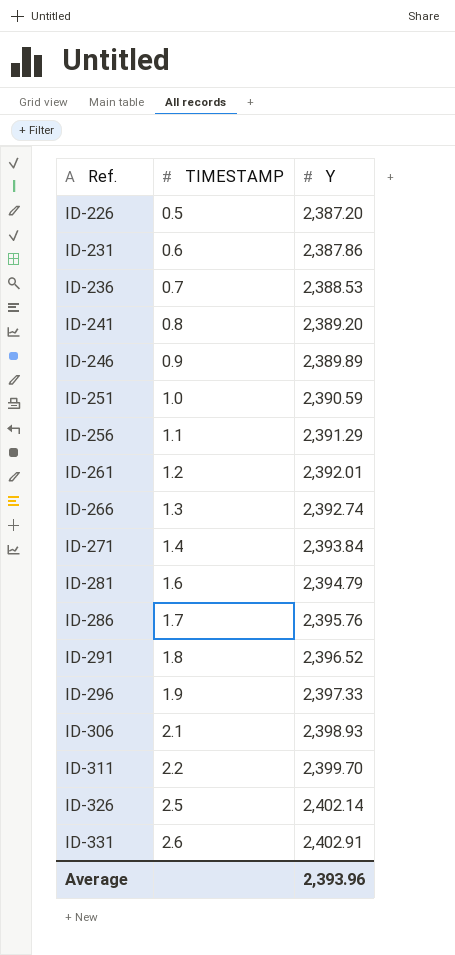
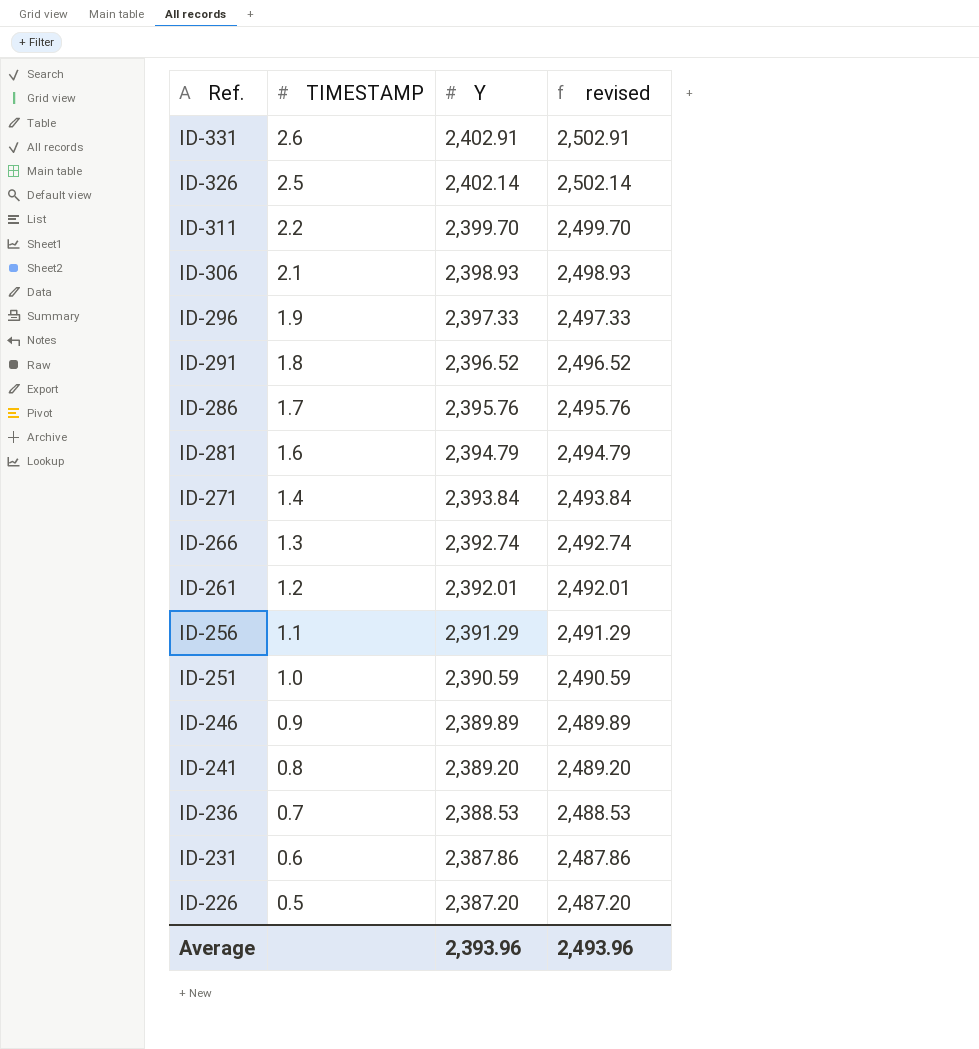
row order: Ref. ascending -> Ref. descending
column revised | formula: none -> [Y] + 100

